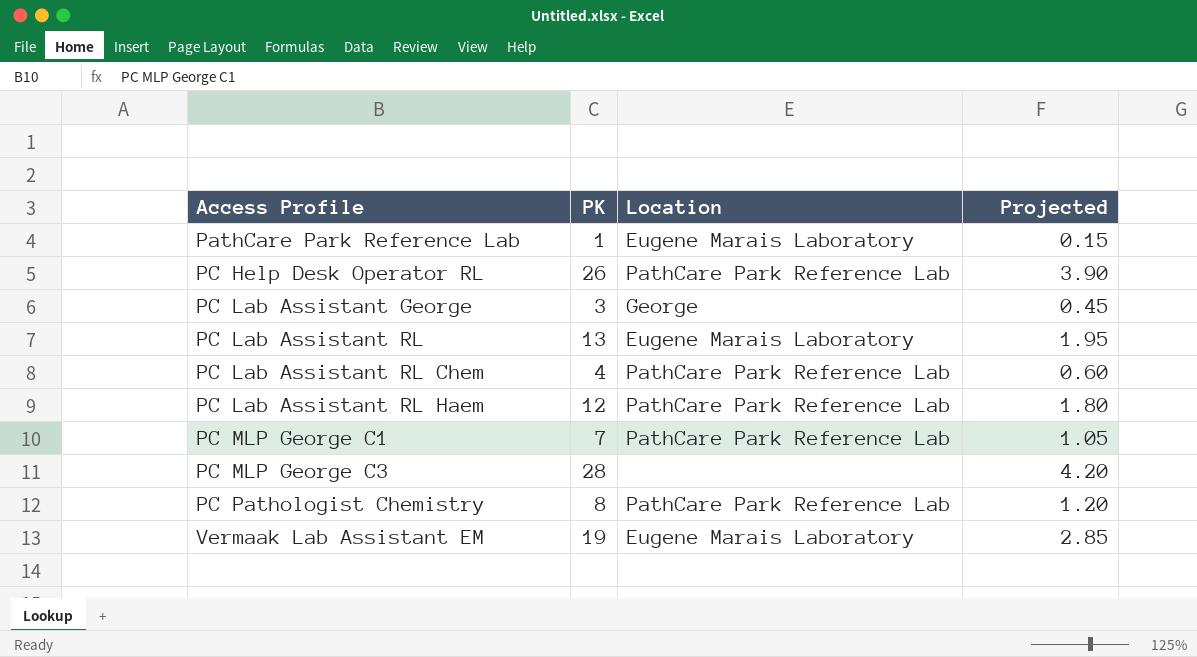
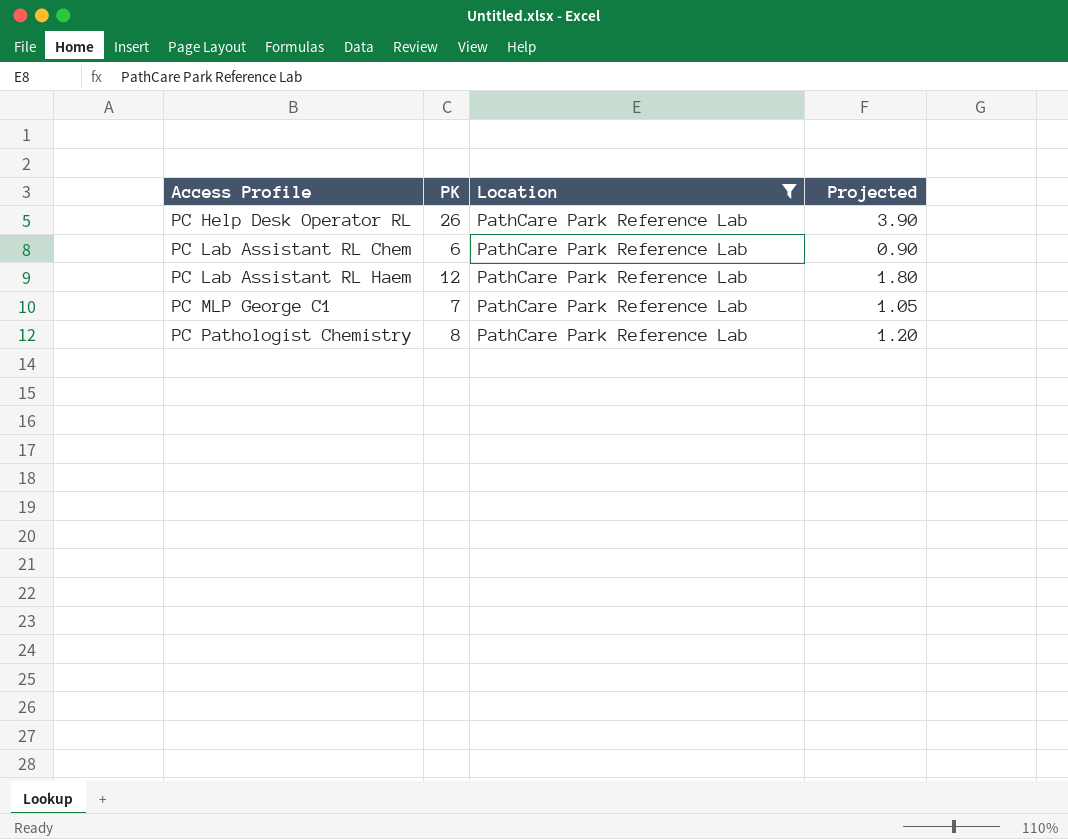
filter: none -> Location = PathCare Park Reference Lab
PC Lab Assistant RL Chem | PK: 4 -> 6
PC Lab Assistant RL Chem | Projected: 0.60 -> 0.90

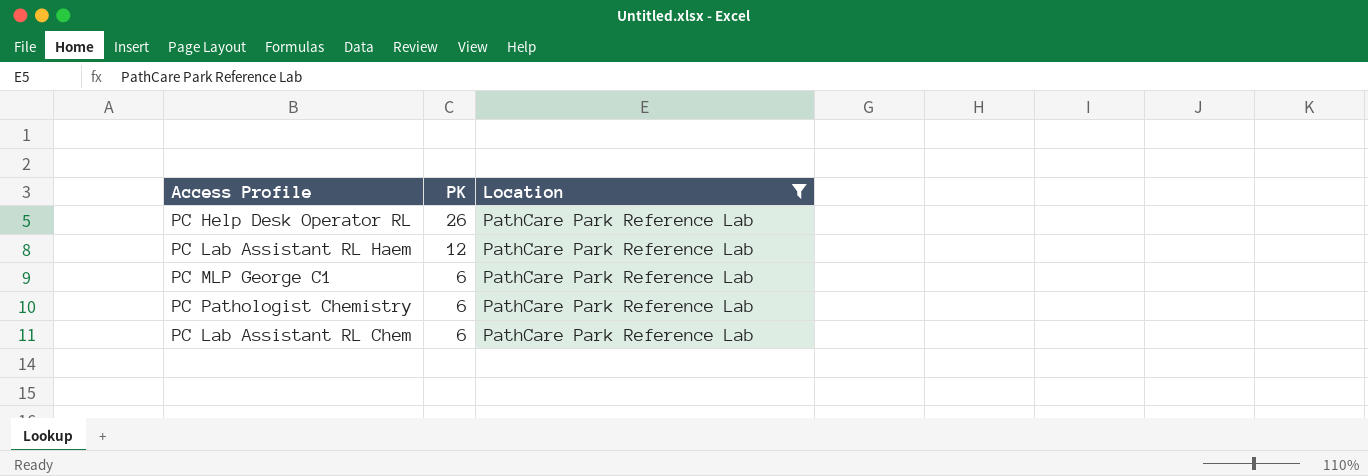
row order: Access Profile ascending -> PK descending
column Projected | formula: [PK] * 0.15 -> none
PC MLP George C1 | PK: 7 -> 6
PC Pathologist Chemistry | PK: 8 -> 6

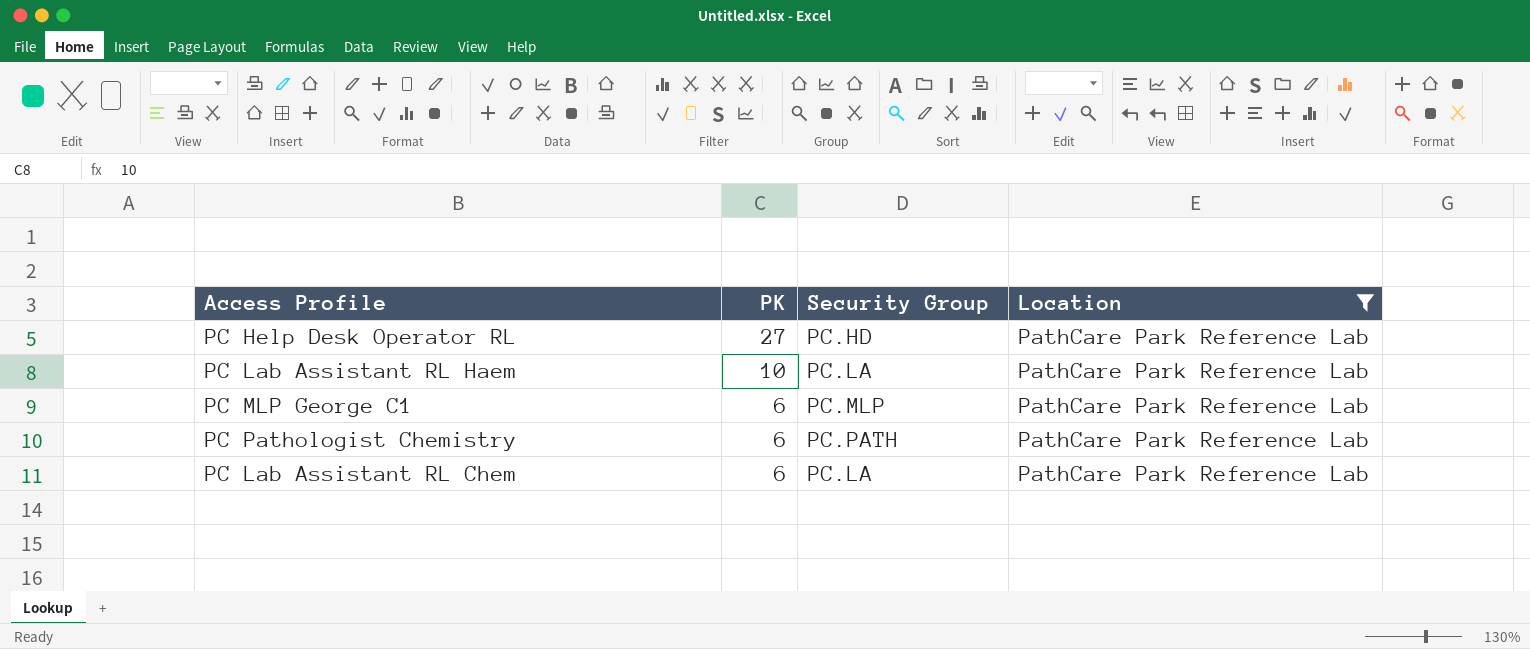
column Security Group | position: none -> 3
PC Help Desk Operator RL | PK: 26 -> 27
PC Lab Assistant RL Haem | PK: 12 -> 10

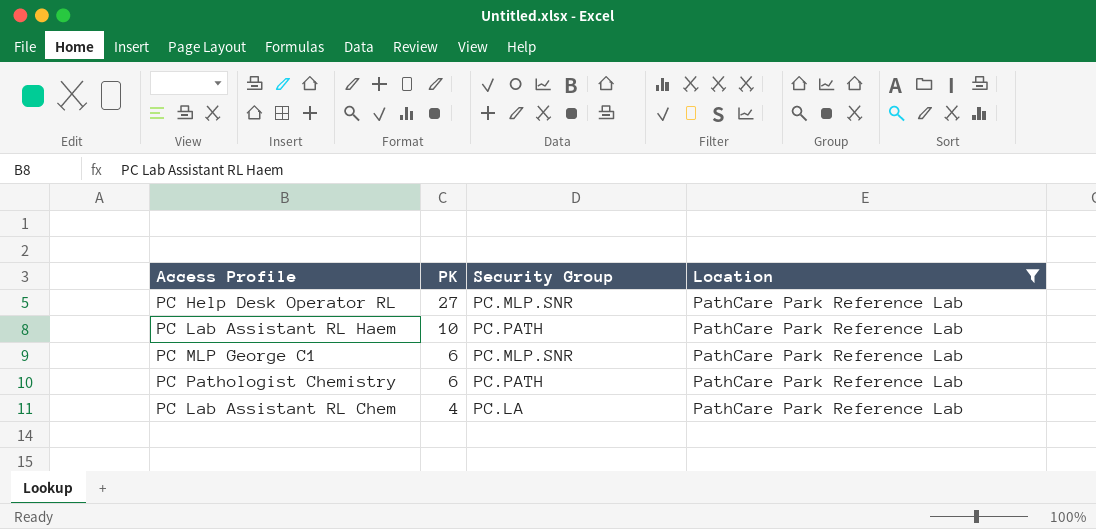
PC Help Desk Operator RL | Security Group: PC.HD -> PC.MLP.SNR
PC Lab Assistant RL Haem | Security Group: PC.LA -> PC.PATH
PC MLP George C1 | Security Group: PC.MLP -> PC.MLP.SNR
PC Lab Assistant RL Chem | PK: 6 -> 4

